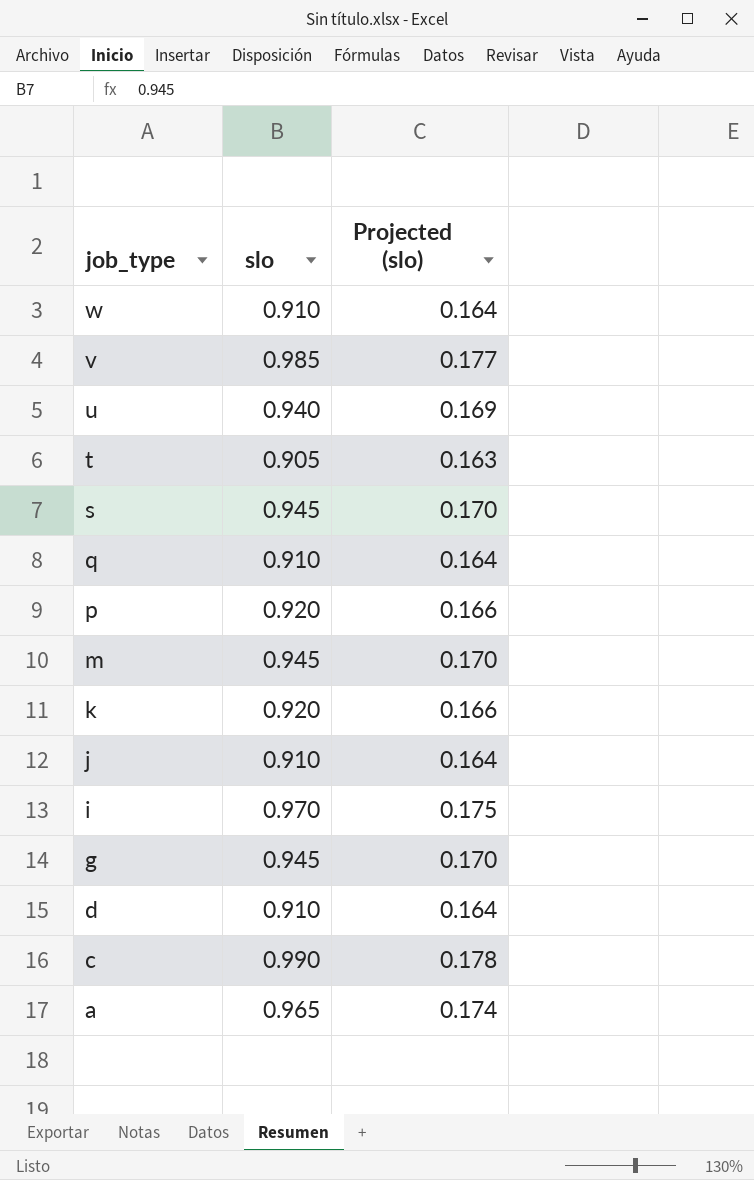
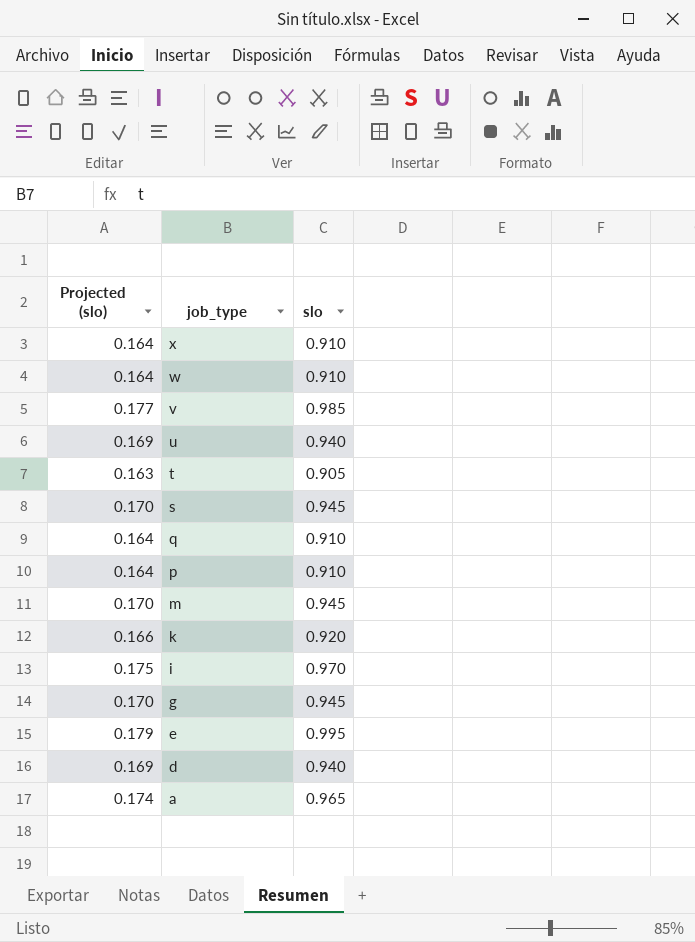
column Projected (slo) | position: 3 -> 1
row j: 0.910 | 0.164 -> none
row c: 0.990 | 0.178 -> none
row x: none -> 0.164 | 0.910
p | Projected (slo): 0.166 -> 0.164
p | slo: 0.920 -> 0.910
row e: none -> 0.179 | 0.995
d | Projected (slo): 0.164 -> 0.169
d | slo: 0.910 -> 0.940

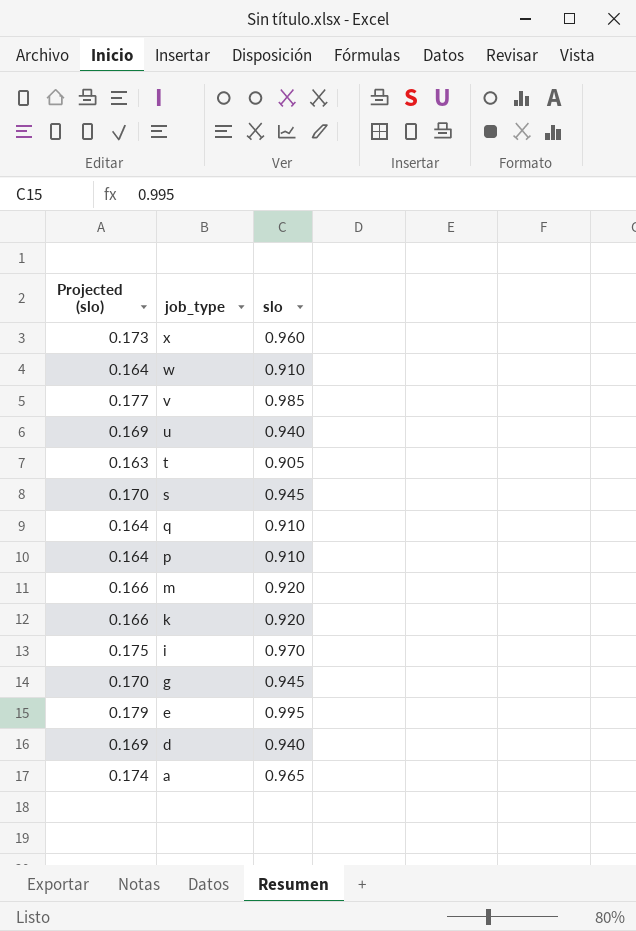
x | Projected (slo): 0.164 -> 0.173
x | slo: 0.910 -> 0.960
m | Projected (slo): 0.170 -> 0.166
m | slo: 0.945 -> 0.920

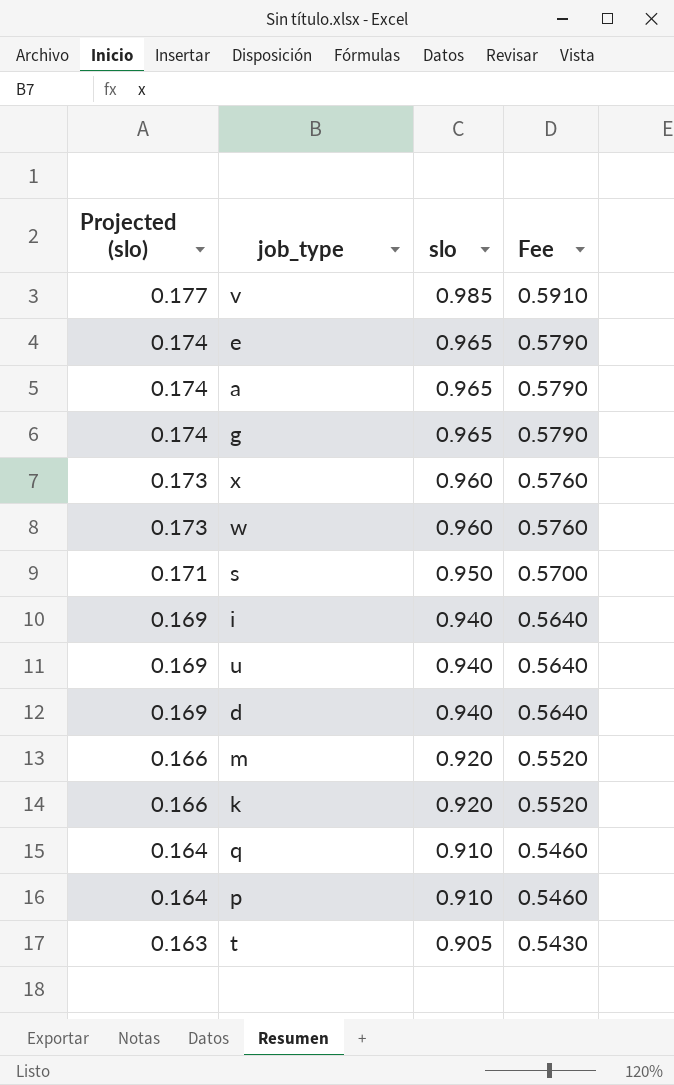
row order: job_type descending -> Projected (slo) descending
column Fee | formula: none -> [slo] * 0.6
e | Projected (slo): 0.179 -> 0.174
e | slo: 0.995 -> 0.965
g | Projected (slo): 0.170 -> 0.174
g | slo: 0.945 -> 0.965
w | Projected (slo): 0.164 -> 0.173
w | slo: 0.910 -> 0.960
s | Projected (slo): 0.170 -> 0.171
s | slo: 0.945 -> 0.950
i | Projected (slo): 0.175 -> 0.169
i | slo: 0.970 -> 0.940

